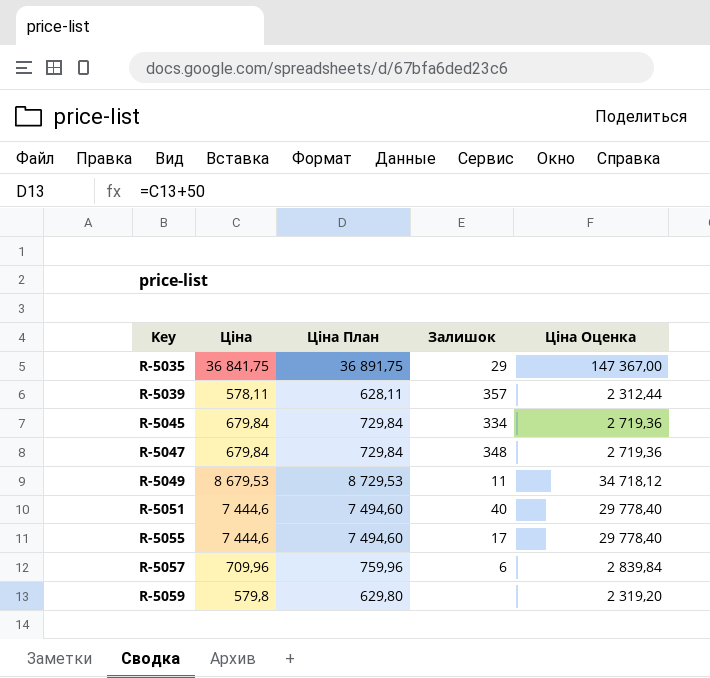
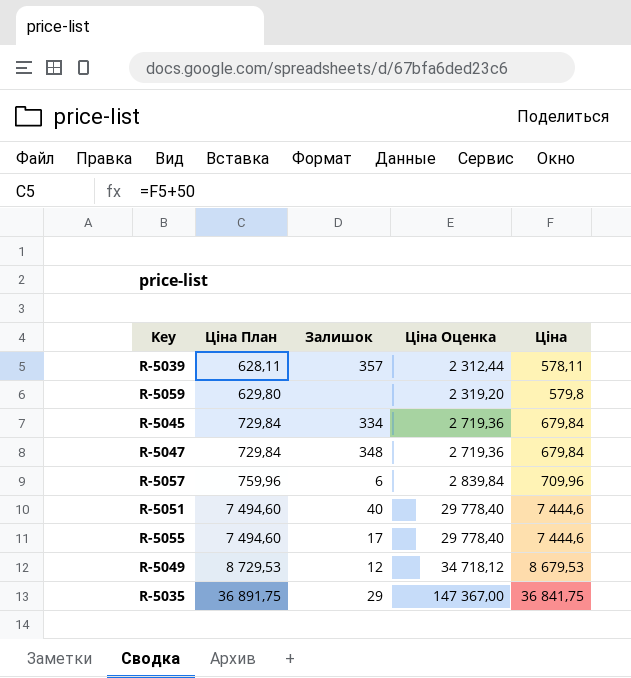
row order: Key ascending -> Ціна План ascending
column Ціна | position: 2 -> 5
R-5049 | Залишок: 11 -> 12

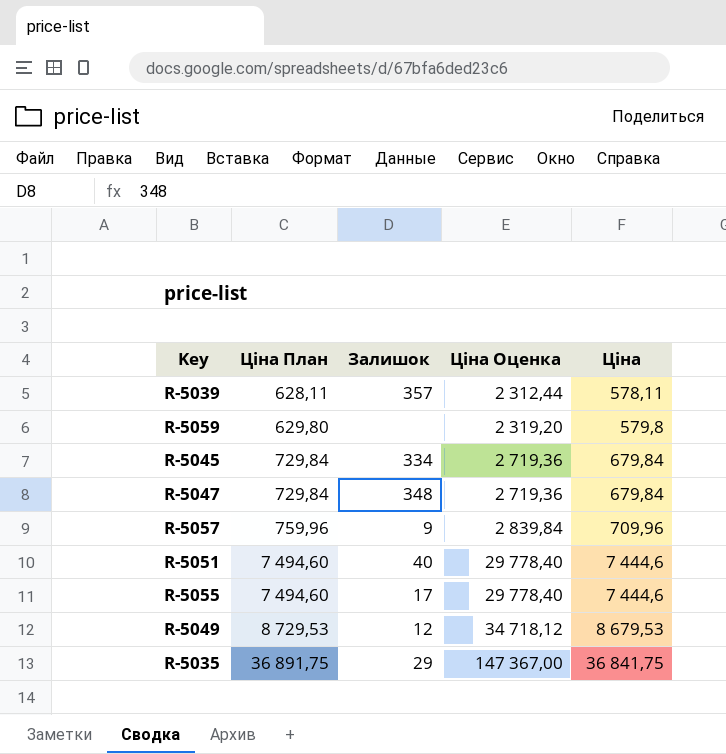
R-5057 | Залишок: 6 -> 9

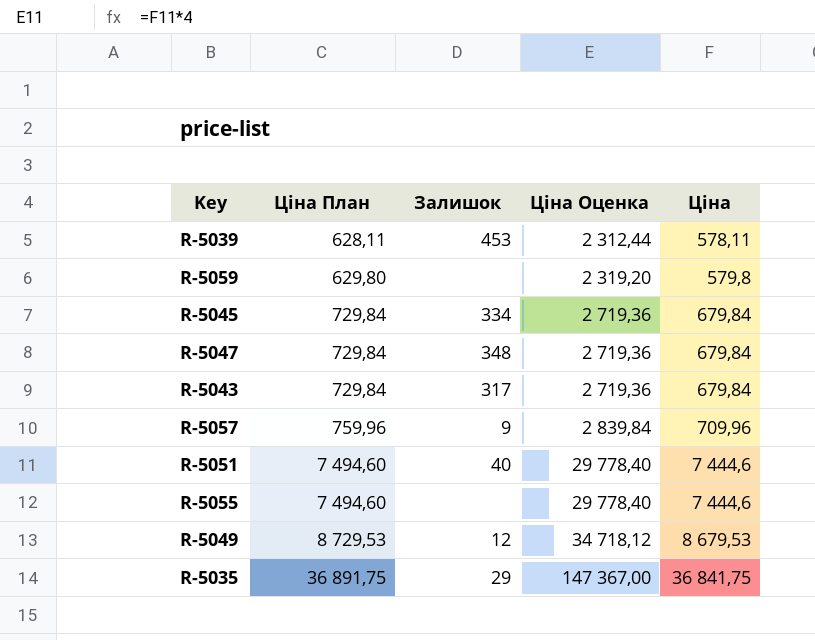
R-5039 | Залишок: 357 -> 453
row R-5043: none -> 729,84 | 317 | 2 719,36 | 679,84
R-5055 | Залишок: 17 -> none

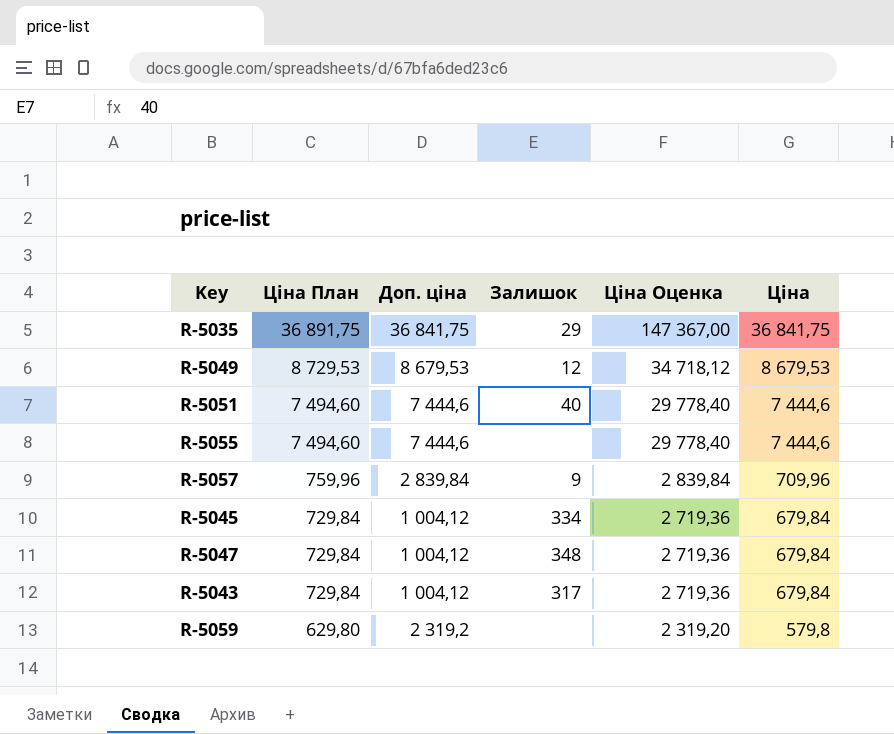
row order: Ціна План ascending -> Ціна План descending
column Доп. ціна | position: none -> 3
row R-5039: 628,11 | 453 | 2 312,44 | 578,11 -> none

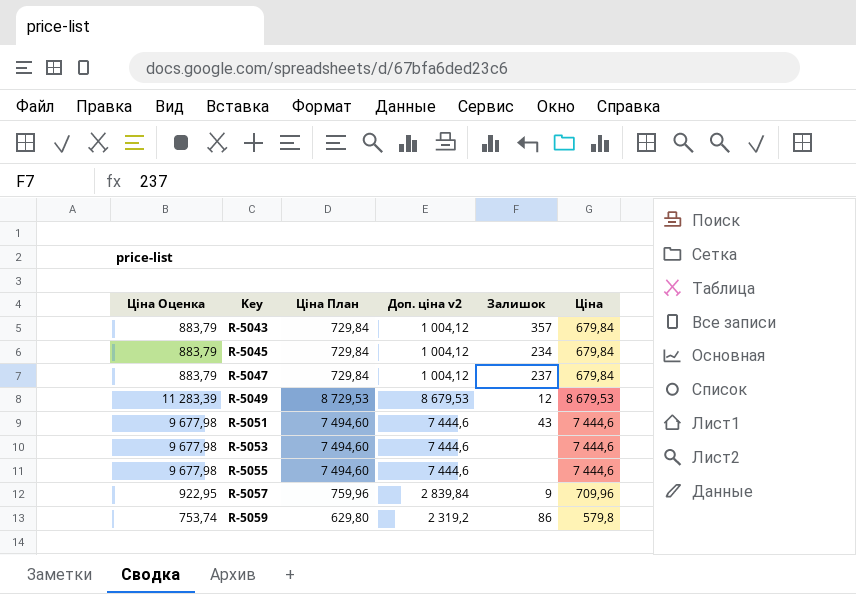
row order: Ціна План descending -> Key ascending
column Ціна Оценка | formula: [Ціна] * 4 -> [Ціна] * 1,3
column Ціна Оценка | position: 5 -> 1
column name: Доп. ціна -> Доп. ціна v2
row R-5035: 36 891,75 | 36 841,75 | 29 | 147 367,00 | 36 841,75 -> none
R-5043 | Залишок: 317 -> 357
R-5045 | Залишок: 334 -> 234
R-5047 | Залишок: 348 -> 237
R-5051 | Залишок: 40 -> 43
row R-5053: none -> 9 677,98 | 7 494,60 | 7 444,6 | none | 7 444,6
R-5059 | Залишок: none -> 86

